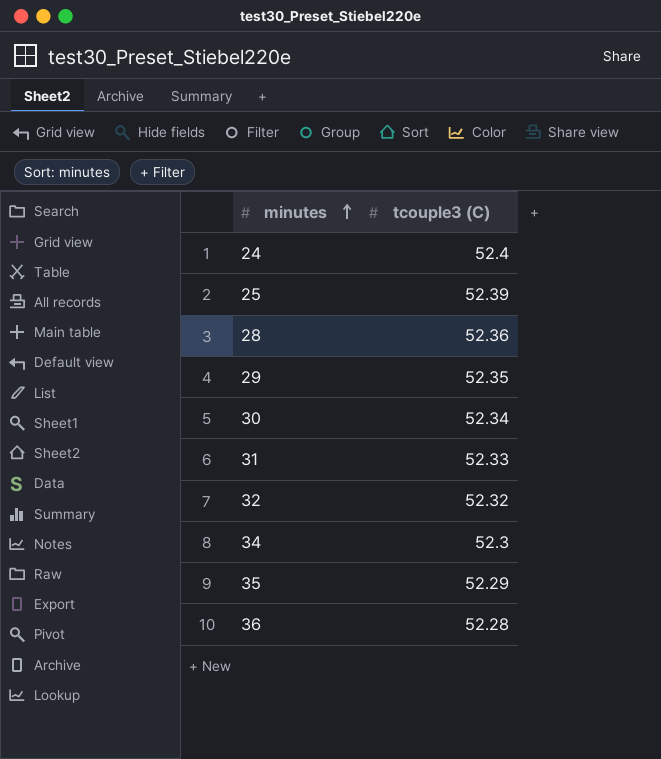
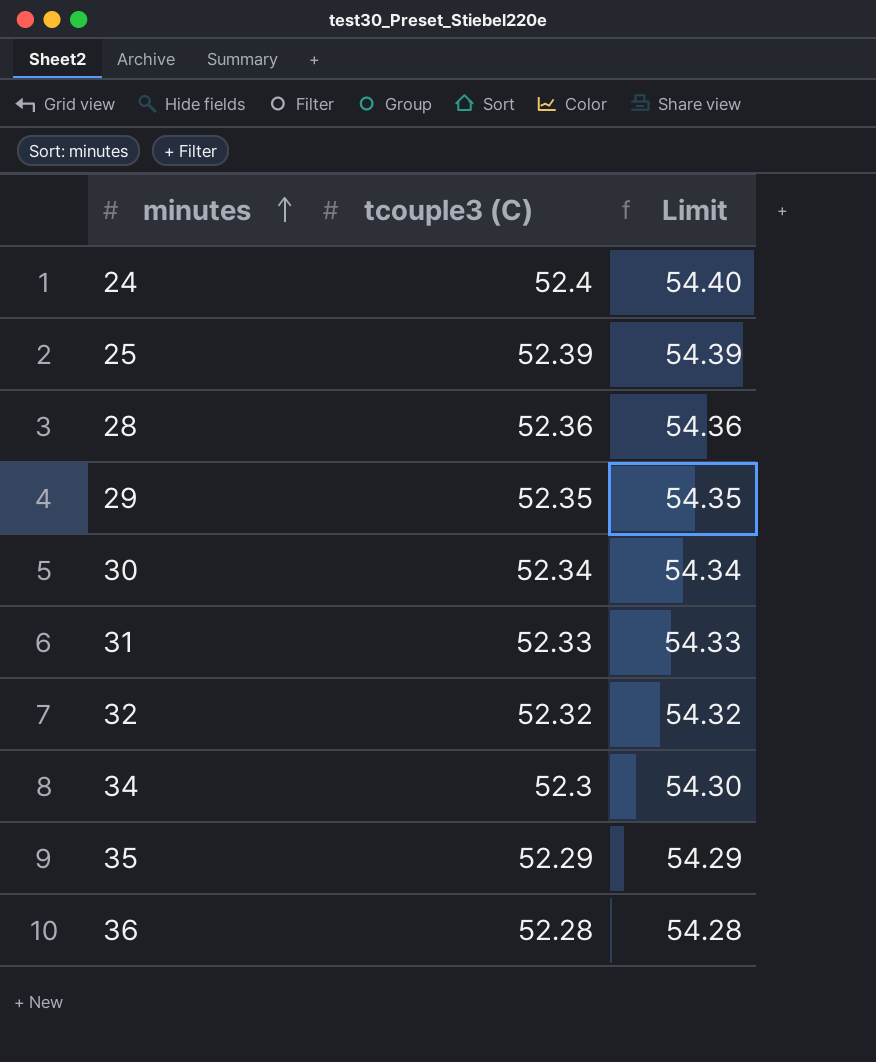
column Limit | formula: none -> [tcouple3 (C)] + 2

